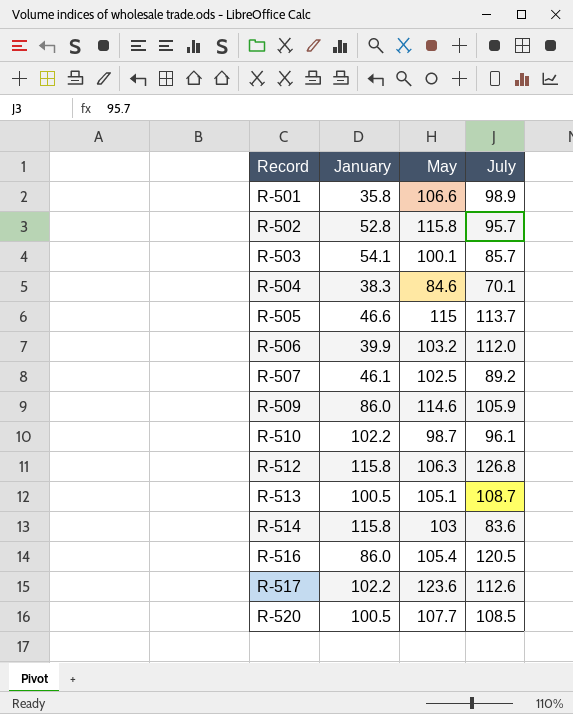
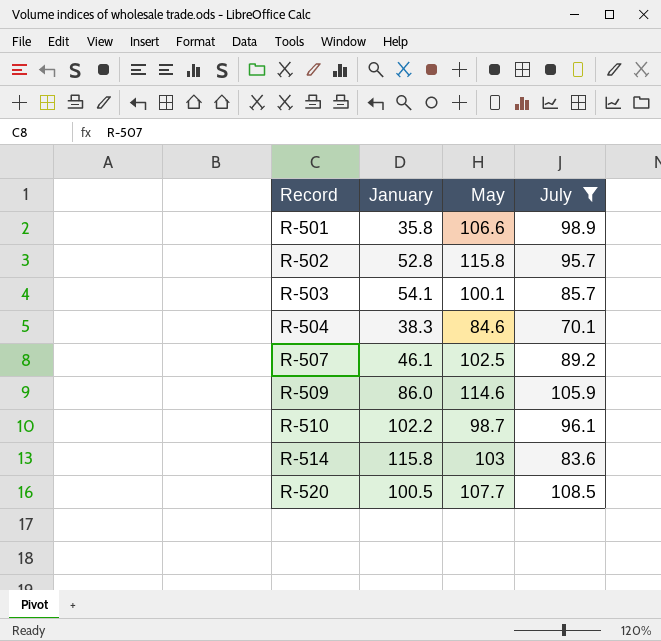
filter: none -> July <= 108.5

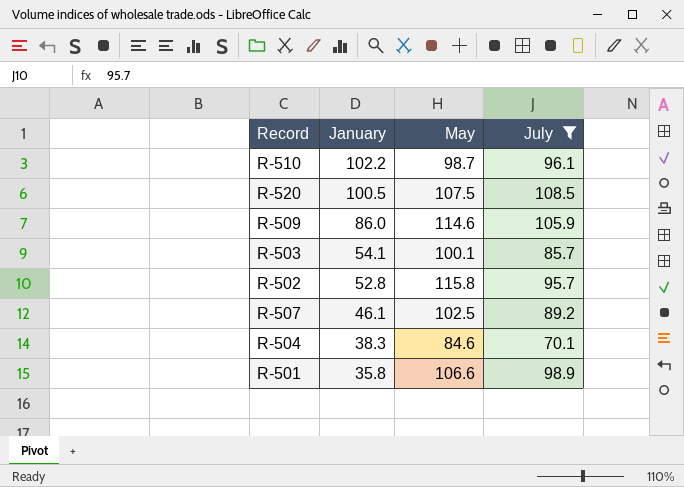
row order: Record ascending -> January descending
row R-514: 115.8 | 103 | 83.6 -> none
R-520 | May: 107.7 -> 107.5

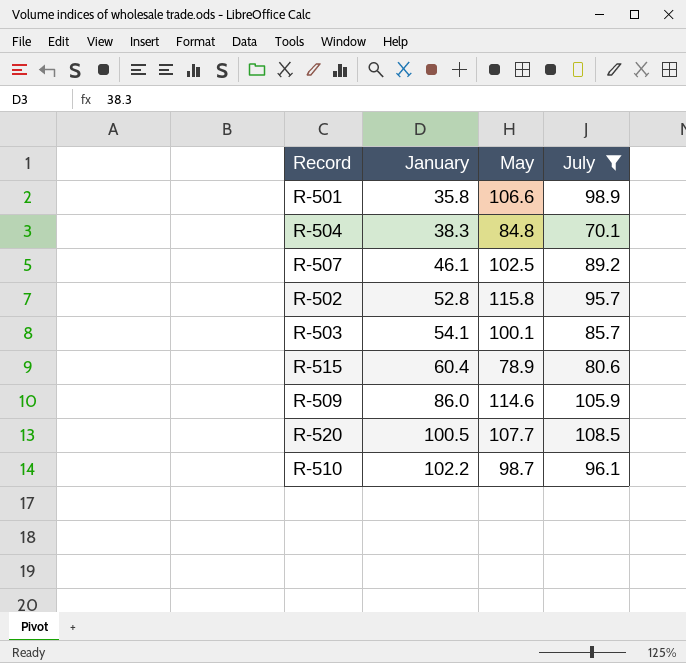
row order: January descending -> January ascending
R-504 | May: 84.6 -> 84.8
row R-515: none -> 60.4 | 78.9 | 80.6
R-520 | May: 107.5 -> 107.7

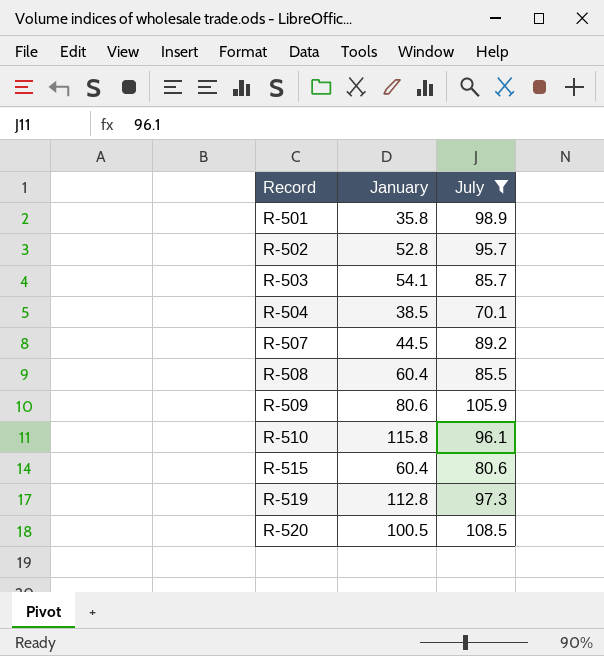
row order: January ascending -> Record ascending
column May | position: 3 -> none
R-504 | January: 38.3 -> 38.5
R-507 | January: 46.1 -> 44.5
row R-508: none -> 60.4 | 85.5
R-509 | January: 86.0 -> 80.6
R-510 | January: 102.2 -> 115.8
row R-519: none -> 112.8 | 97.3

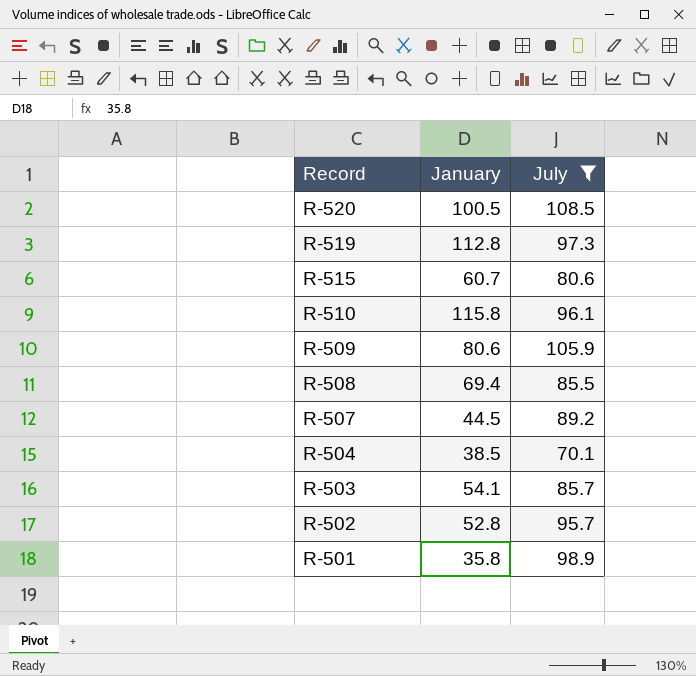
row order: Record ascending -> Record descending
R-515 | January: 60.4 -> 60.7
R-508 | January: 60.4 -> 69.4

